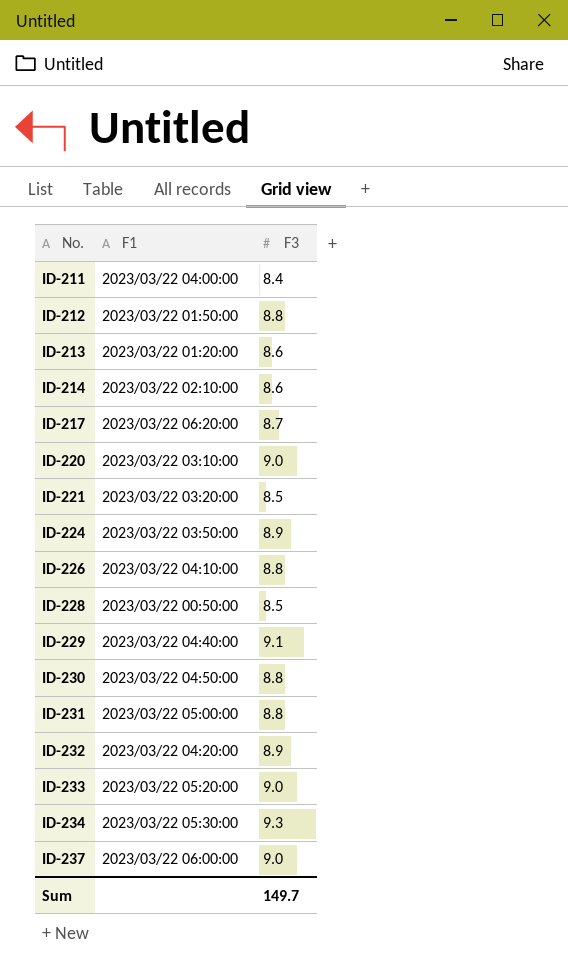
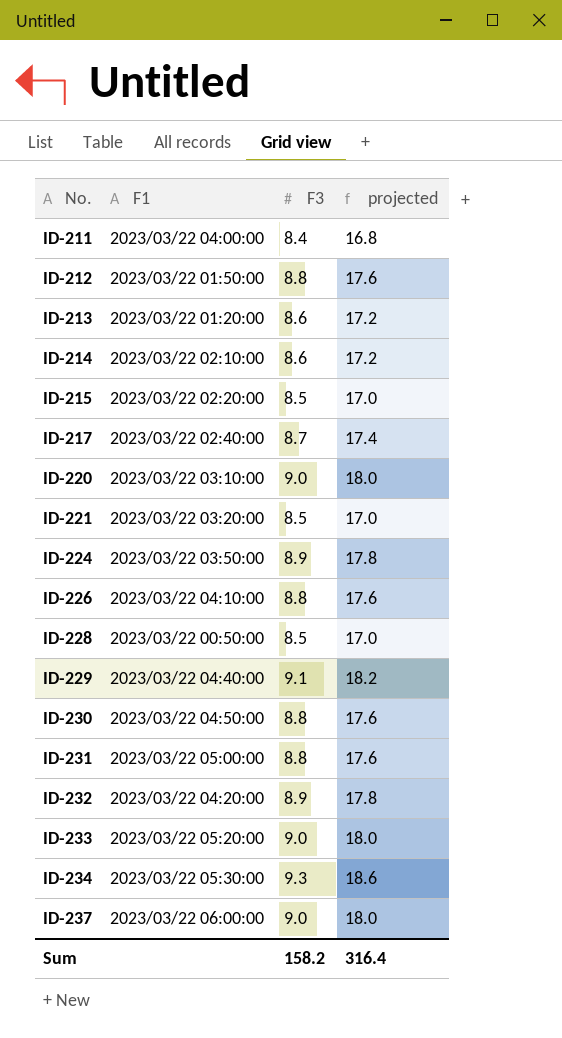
column projected | formula: none -> [F3] * 2
row ID-215: none -> 2023/03/22 02:20:00 | 8.5 | 17.0
ID-217 | F1: 2023/03/22 06:20:00 -> 2023/03/22 02:40:00
Sum | F3: 149.7 -> 158.2

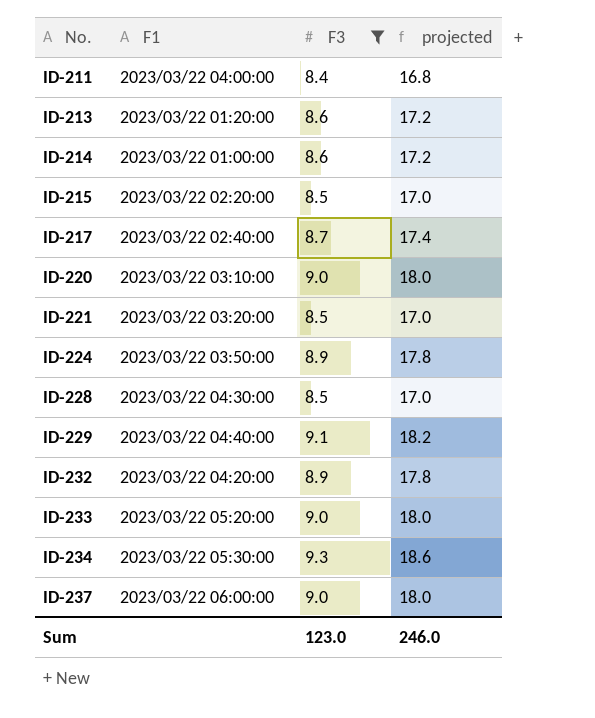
filter: none -> F3 != 8.8
ID-214 | F1: 2023/03/22 02:10:00 -> 2023/03/22 01:00:00
ID-228 | F1: 2023/03/22 00:50:00 -> 2023/03/22 04:30:00
Sum | F3: 158.2 -> 123.0
Sum | projected: 316.4 -> 246.0

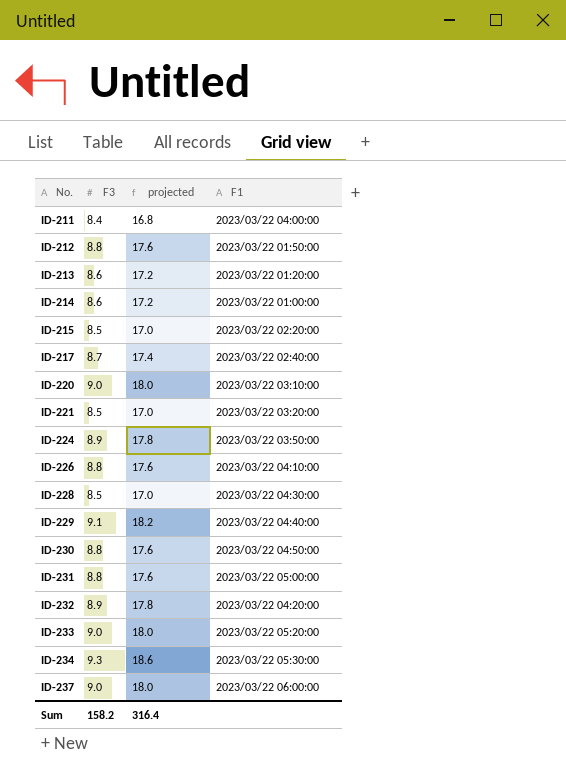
filter: F3 != 8.8 -> none
column F1 | position: 2 -> 4
Sum | F3: 123.0 -> 158.2
Sum | projected: 246.0 -> 316.4

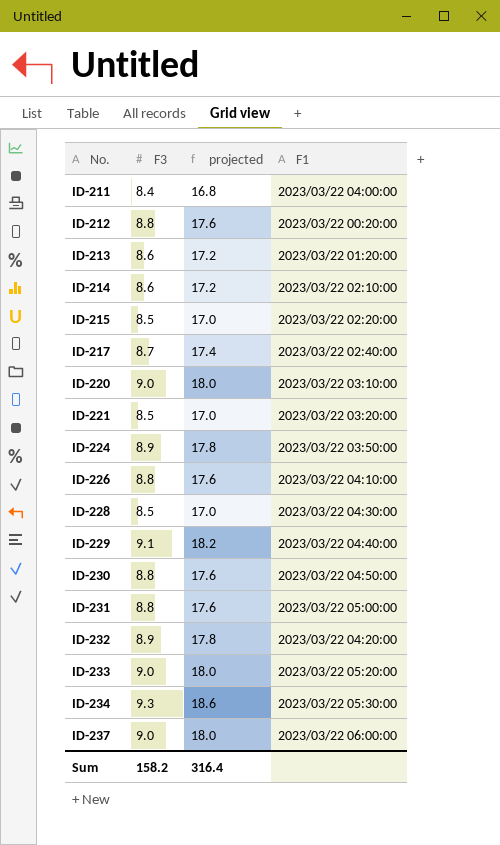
ID-212 | F1: 2023/03/22 01:50:00 -> 2023/03/22 00:20:00
ID-214 | F1: 2023/03/22 01:00:00 -> 2023/03/22 02:10:00

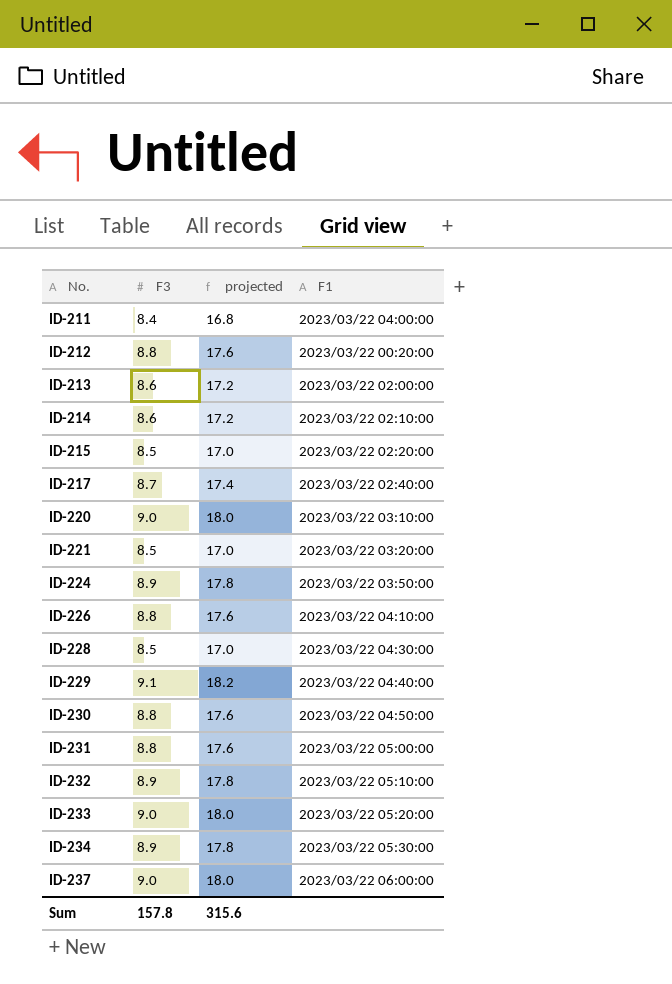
ID-213 | F1: 2023/03/22 01:20:00 -> 2023/03/22 02:00:00
ID-232 | F1: 2023/03/22 04:20:00 -> 2023/03/22 05:10:00
ID-234 | F3: 9.3 -> 8.9
ID-234 | projected: 18.6 -> 17.8
Sum | F3: 158.2 -> 157.8
Sum | projected: 316.4 -> 315.6

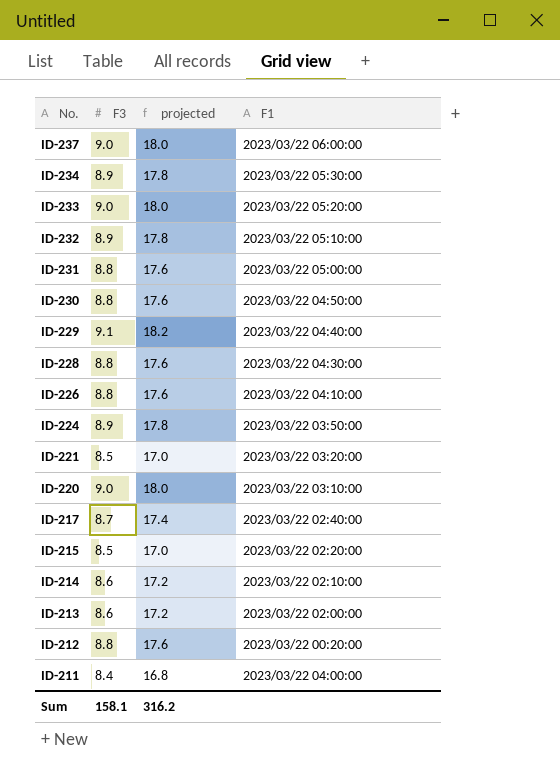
row order: No. ascending -> No. descending
ID-228 | F3: 8.5 -> 8.8
ID-228 | projected: 17.0 -> 17.6
Sum | F3: 157.8 -> 158.1
Sum | projected: 315.6 -> 316.2

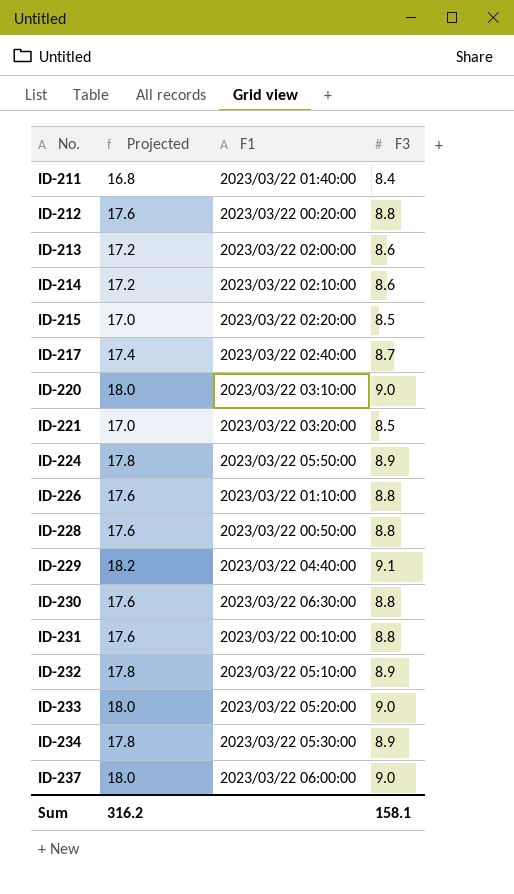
row order: No. descending -> No. ascending
column name: projected -> Projected
column F3 | position: 2 -> 4
ID-211 | F1: 2023/03/22 04:00:00 -> 2023/03/22 01:40:00
ID-224 | F1: 2023/03/22 03:50:00 -> 2023/03/22 05:50:00
ID-226 | F1: 2023/03/22 04:10:00 -> 2023/03/22 01:10:00
ID-228 | F1: 2023/03/22 04:30:00 -> 2023/03/22 00:50:00
ID-230 | F1: 2023/03/22 04:50:00 -> 2023/03/22 06:30:00
ID-231 | F1: 2023/03/22 05:00:00 -> 2023/03/22 00:10:00

